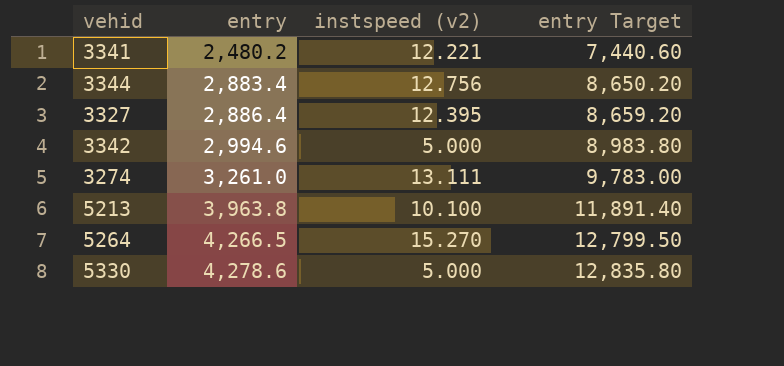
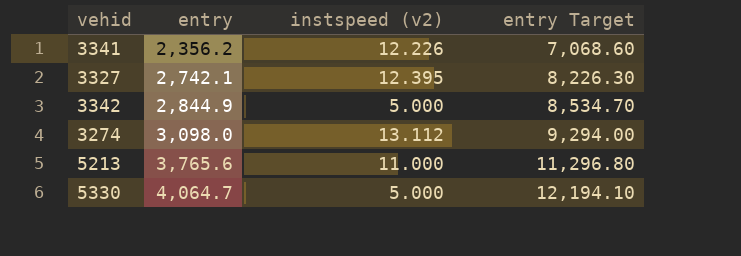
row 3344: 2,883.4 | 12.756 | 8,650.20 -> none
row 5264: 4,266.5 | 15.270 | 12,799.50 -> none
3341 | entry: 2,480.2 -> 2,356.2
3341 | instspeed (v2): 12.221 -> 12.226
3341 | entry Target: 7,440.60 -> 7,068.60
3327 | entry: 2,886.4 -> 2,742.1
3327 | entry Target: 8,659.20 -> 8,226.30
3342 | entry: 2,994.6 -> 2,844.9
3342 | entry Target: 8,983.80 -> 8,534.70
3274 | entry: 3,261.0 -> 3,098.0
3274 | instspeed (v2): 13.111 -> 13.112
3274 | entry Target: 9,783.00 -> 9,294.00
5213 | entry: 3,963.8 -> 3,765.6
5213 | instspeed (v2): 10.100 -> 11.000
5213 | entry Target: 11,891.40 -> 11,296.80
5330 | entry: 4,278.6 -> 4,064.7
5330 | entry Target: 12,835.80 -> 12,194.10

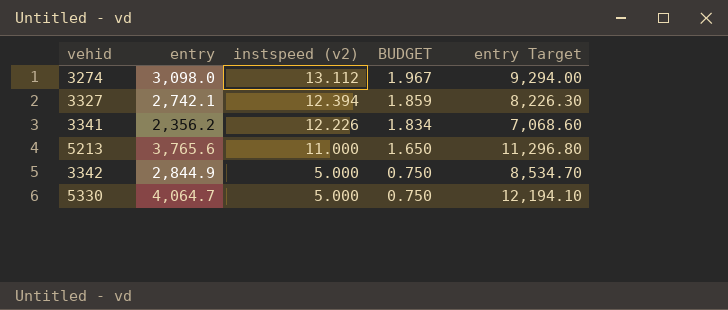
row order: entry ascending -> instspeed (v2) descending
column BUDGET | formula: none -> [instspeed (v2)] * 0.15
3327 | instspeed (v2): 12.395 -> 12.394

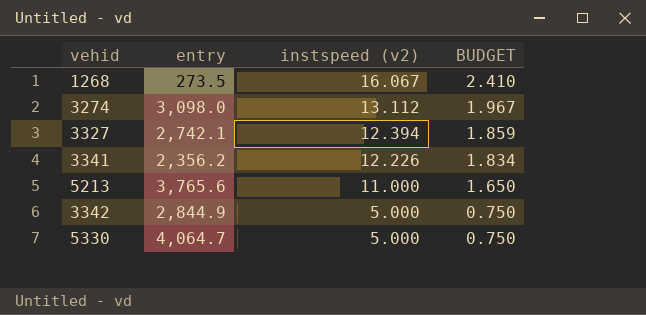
column entry Target | formula: [entry] * 3 -> none
row 1268: none -> 273.5 | 16.067 | 2.410

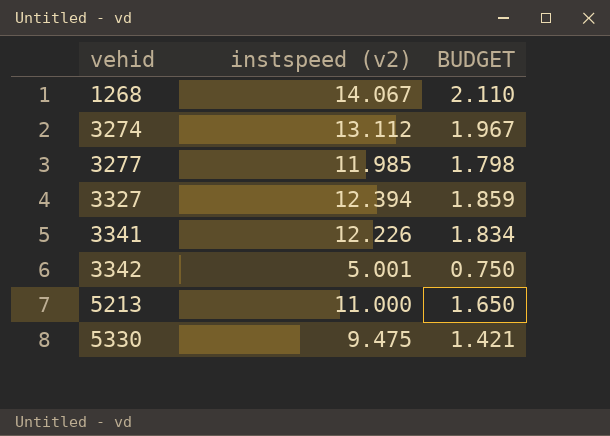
row order: instspeed (v2) descending -> vehid ascending
column entry | position: 2 -> none
1268 | instspeed (v2): 16.067 -> 14.067
1268 | BUDGET: 2.410 -> 2.110
row 3277: none -> 11.985 | 1.798
3342 | instspeed (v2): 5.000 -> 5.001
5330 | instspeed (v2): 5.000 -> 9.475
5330 | BUDGET: 0.750 -> 1.421

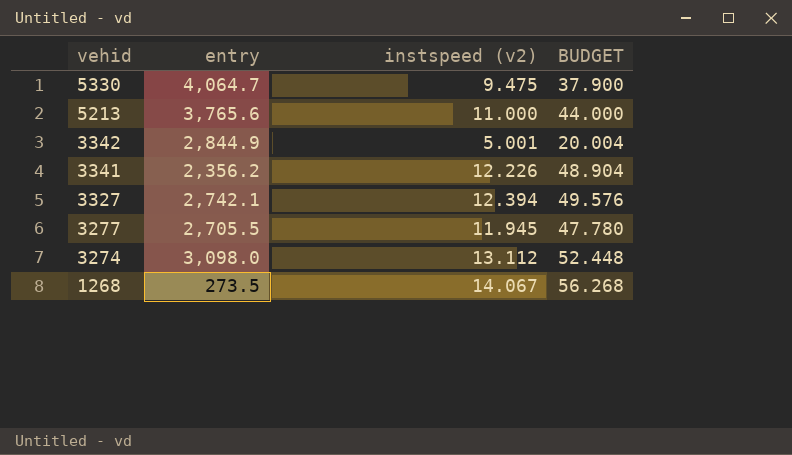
row order: vehid ascending -> vehid descending
column entry | position: none -> 2
column BUDGET | formula: [instspeed (v2)] * 0.15 -> [instspeed (v2)] * 4
3277 | instspeed (v2): 11.985 -> 11.945

